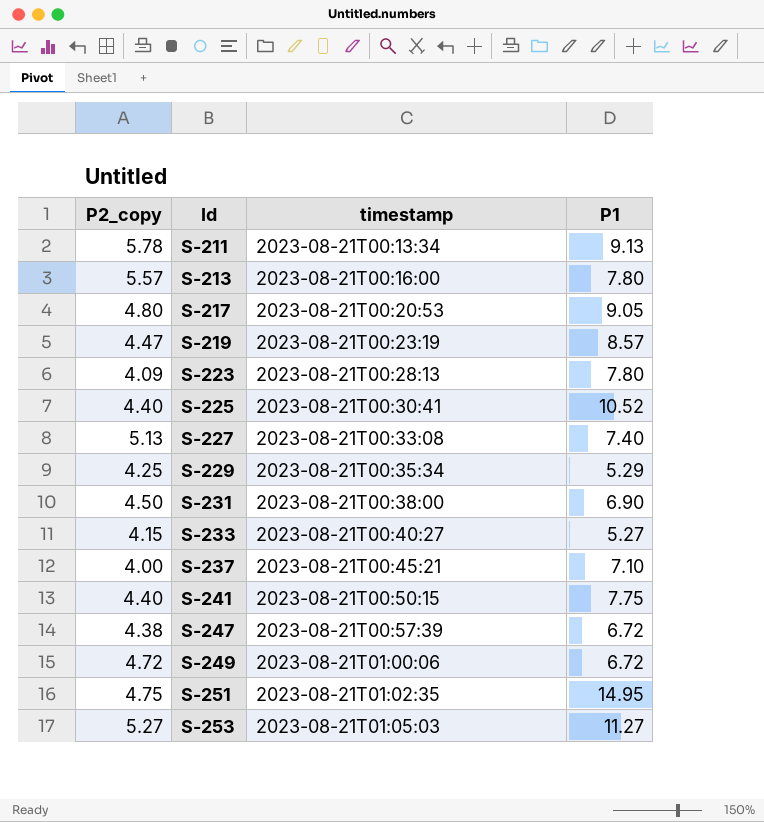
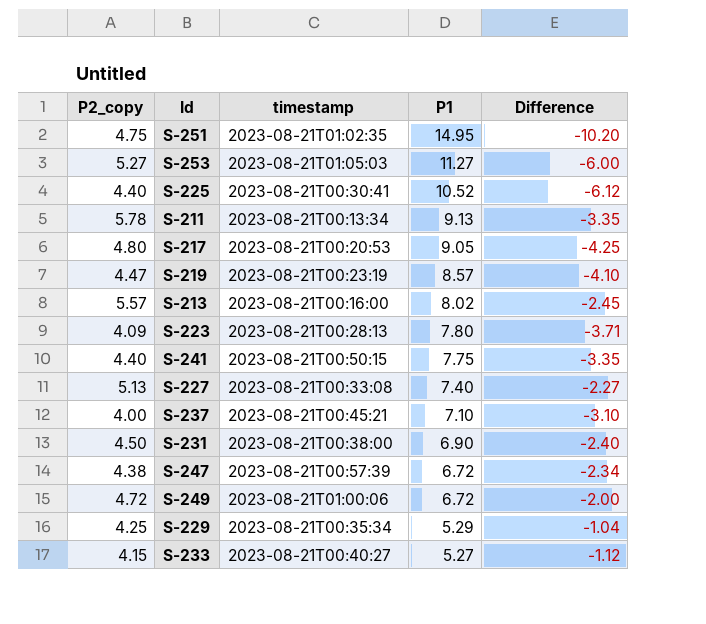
row order: Id ascending -> P1 descending
column Difference | formula: none -> [P2_copy] - [P1]
S-213 | P1: 7.80 -> 8.02

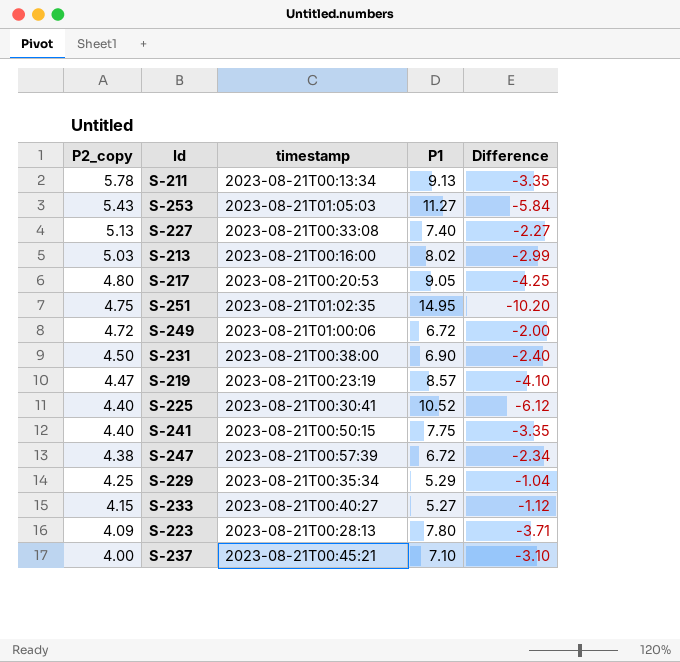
row order: P1 descending -> P2_copy descending
S-253 | P2_copy: 5.27 -> 5.43
S-253 | Difference: -6.00 -> -5.84
S-213 | P2_copy: 5.57 -> 5.03
S-213 | Difference: -2.45 -> -2.99

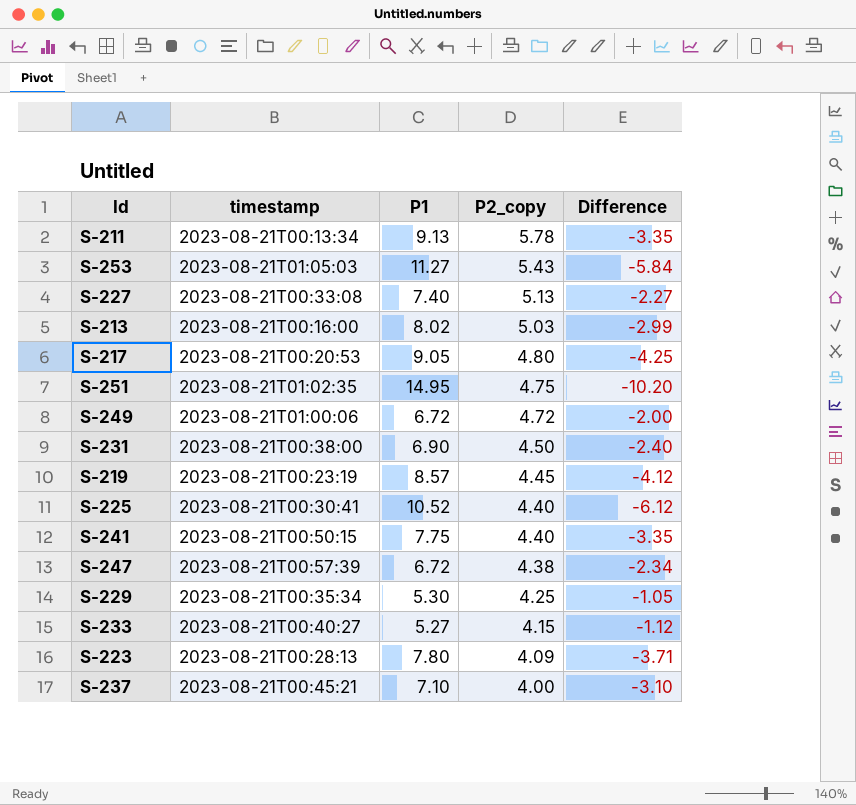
column P2_copy | position: 1 -> 4
S-219 | P2_copy: 4.47 -> 4.45
S-219 | Difference: -4.10 -> -4.12
S-229 | P1: 5.29 -> 5.30
S-229 | Difference: -1.04 -> -1.05

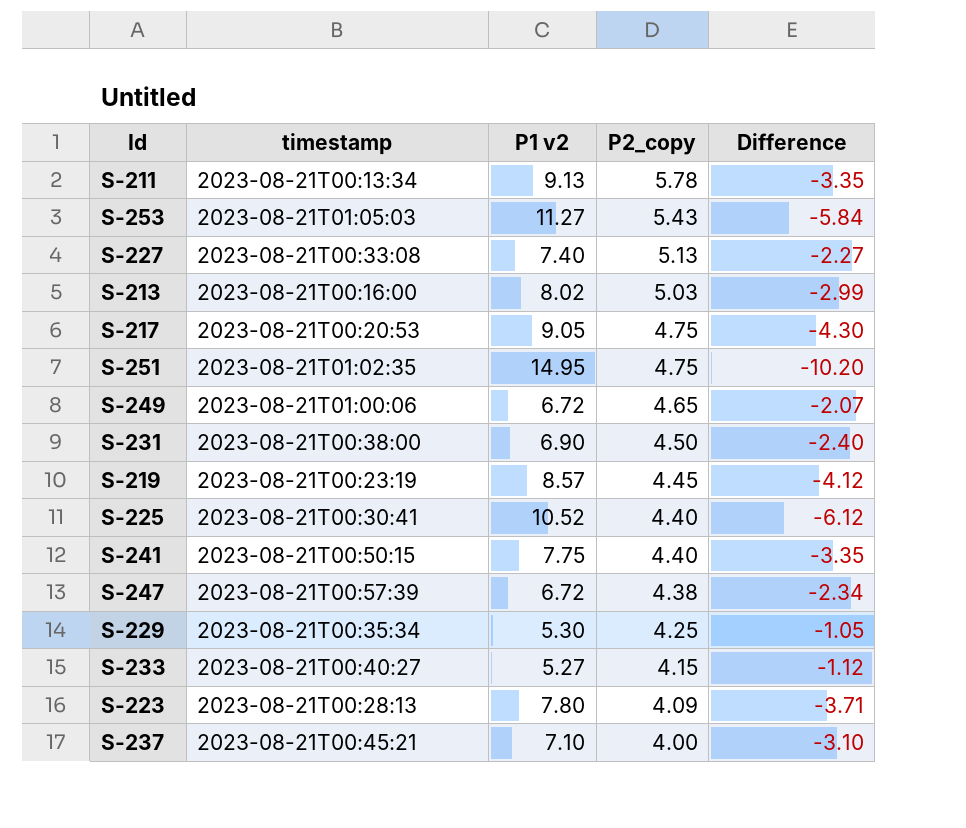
column name: P1 -> P1 v2
S-217 | P2_copy: 4.80 -> 4.75
S-217 | Difference: -4.25 -> -4.30
S-249 | P2_copy: 4.72 -> 4.65
S-249 | Difference: -2.00 -> -2.07

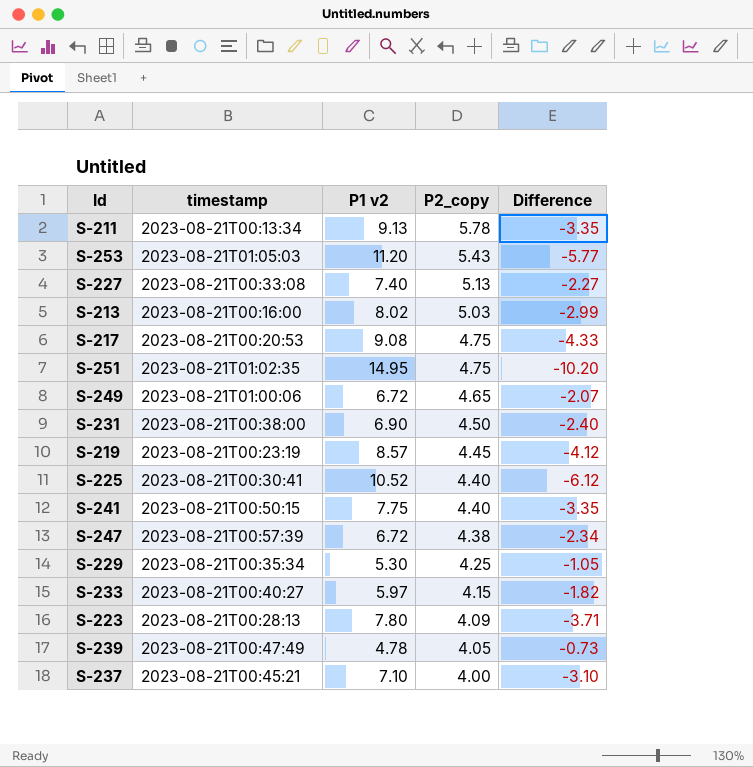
S-253 | P1 v2: 11.27 -> 11.20
S-253 | Difference: -5.84 -> -5.77
S-217 | P1 v2: 9.05 -> 9.08
S-217 | Difference: -4.30 -> -4.33
S-233 | P1 v2: 5.27 -> 5.97
S-233 | Difference: -1.12 -> -1.82
row S-239: none -> 2023-08-21T00:47:49 | 4.78 | 4.05 | -0.73

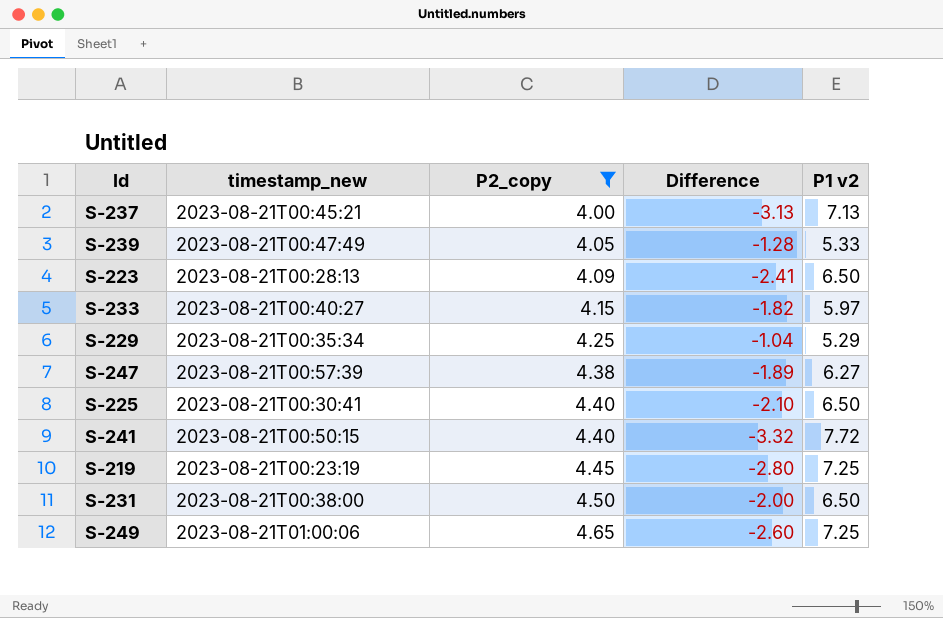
filter: none -> P2_copy <= 4.65
row order: P2_copy descending -> P2_copy ascending
column name: timestamp -> timestamp_new
column P1 v2 | position: 3 -> 5
S-237 | Difference: -3.10 -> -3.13
S-237 | P1 v2: 7.10 -> 7.13
S-239 | Difference: -0.73 -> -1.28
S-239 | P1 v2: 4.78 -> 5.33
S-223 | Difference: -3.71 -> -2.41
S-223 | P1 v2: 7.80 -> 6.50
S-229 | Difference: -1.05 -> -1.04
S-229 | P1 v2: 5.30 -> 5.29
S-247 | Difference: -2.34 -> -1.89
S-247 | P1 v2: 6.72 -> 6.27
S-225 | Difference: -6.12 -> -2.10
S-225 | P1 v2: 10.52 -> 6.50
S-241 | Difference: -3.35 -> -3.32
S-241 | P1 v2: 7.75 -> 7.72
S-219 | Difference: -4.12 -> -2.80
S-219 | P1 v2: 8.57 -> 7.25
S-231 | Difference: -2.40 -> -2.00
S-231 | P1 v2: 6.90 -> 6.50
S-249 | Difference: -2.07 -> -2.60
S-249 | P1 v2: 6.72 -> 7.25

